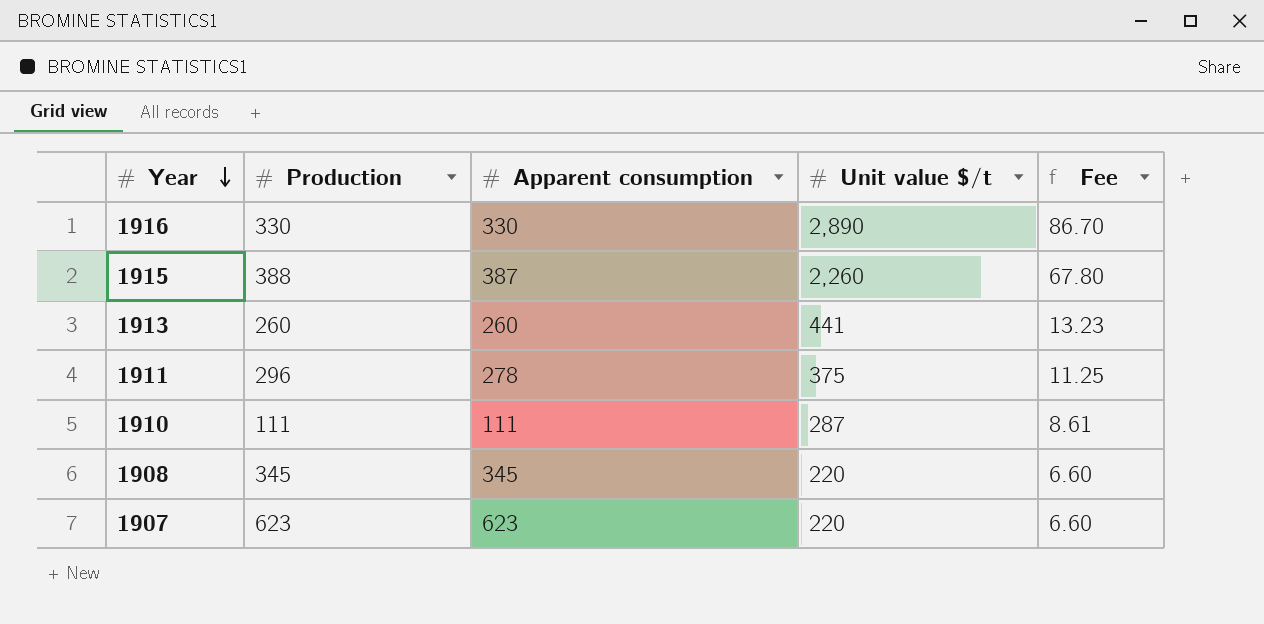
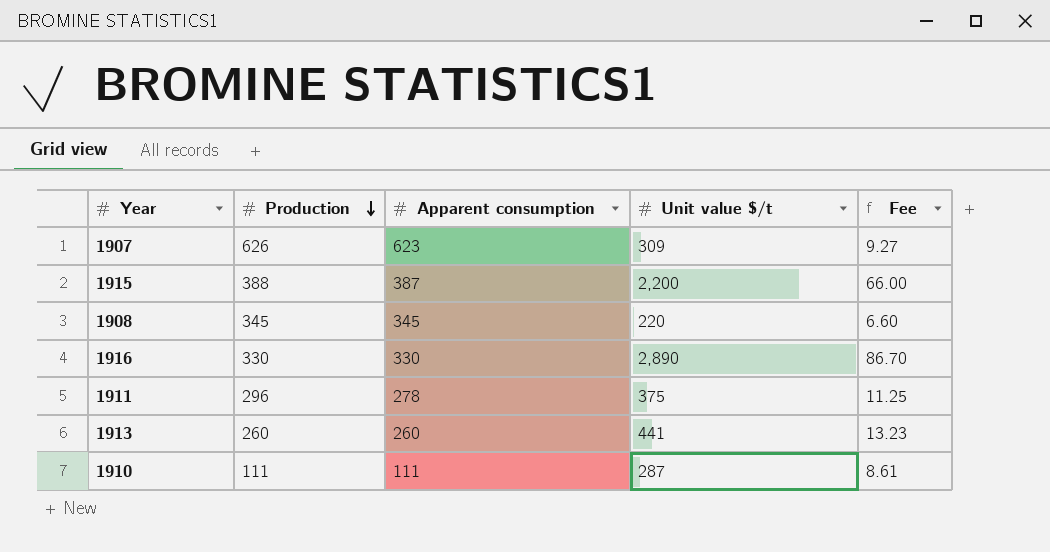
row order: Year descending -> Production descending
1907 | Production: 623 -> 626
1907 | Unit value $/t: 220 -> 309
1907 | Fee: 6.60 -> 9.27
1915 | Unit value $/t: 2,260 -> 2,200
1915 | Fee: 67.80 -> 66.00

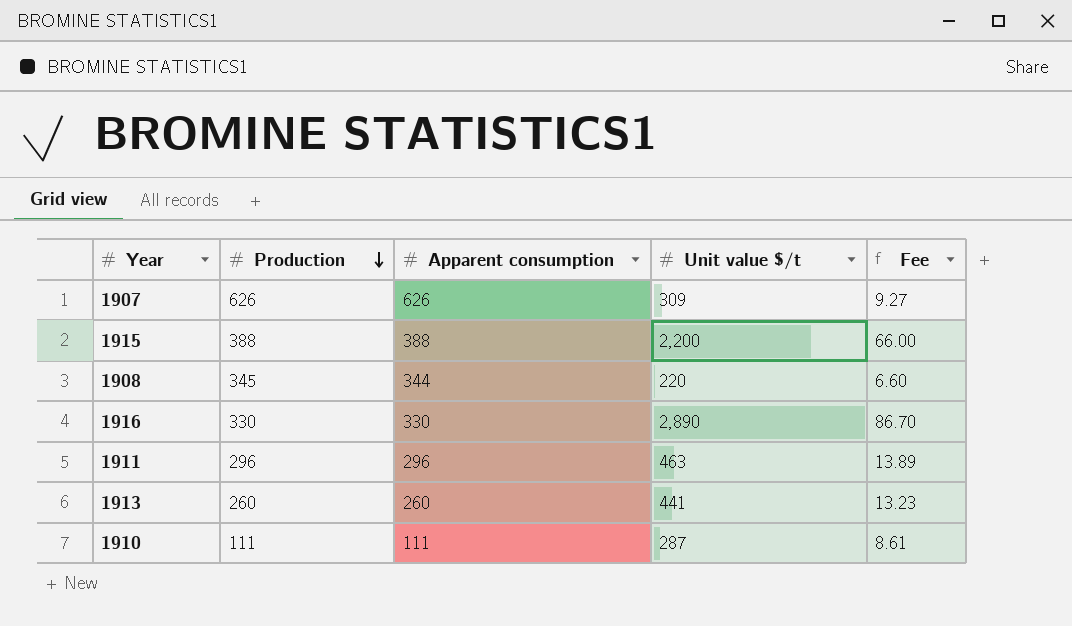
1907 | Apparent consumption: 623 -> 626
1915 | Apparent consumption: 387 -> 388
1908 | Apparent consumption: 345 -> 344
1911 | Apparent consumption: 278 -> 296
1911 | Unit value $/t: 375 -> 463
1911 | Fee: 11.25 -> 13.89

